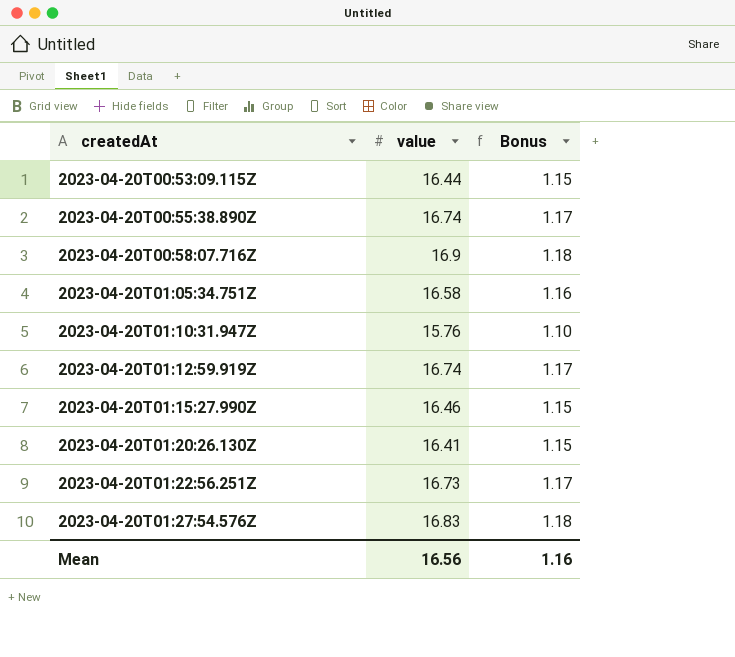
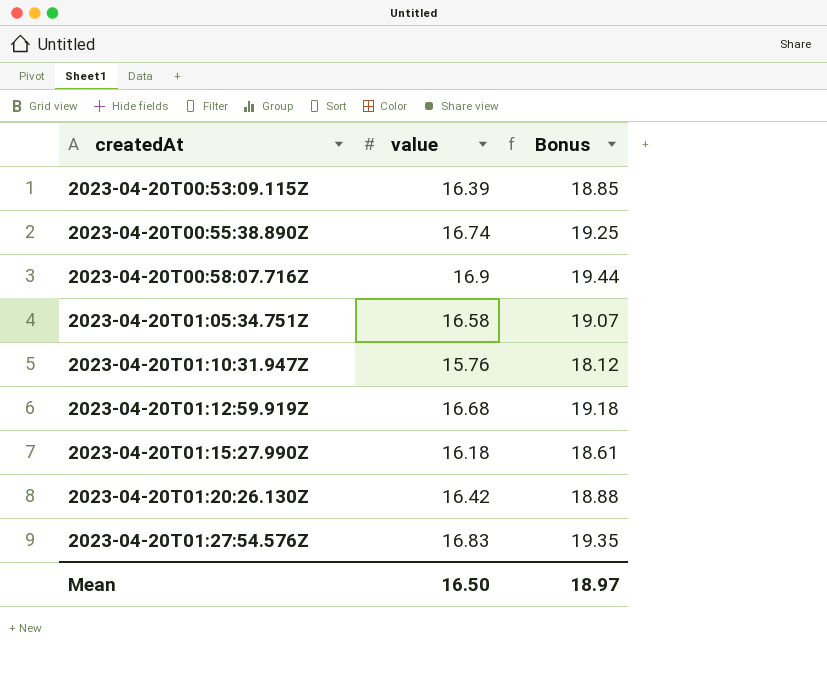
column Bonus | formula: [value] * 0.07 -> [value] * 1.15
row 2023-04-20T01:22:56.251Z: 16.73 | 1.17 -> none
2023-04-20T00:53:09.115Z | value: 16.44 -> 16.39
2023-04-20T01:12:59.919Z | value: 16.74 -> 16.68
2023-04-20T01:15:27.990Z | value: 16.46 -> 16.18
2023-04-20T01:20:26.130Z | value: 16.41 -> 16.42
Mean | value: 16.56 -> 16.50
Mean | Bonus: 1.16 -> 18.97

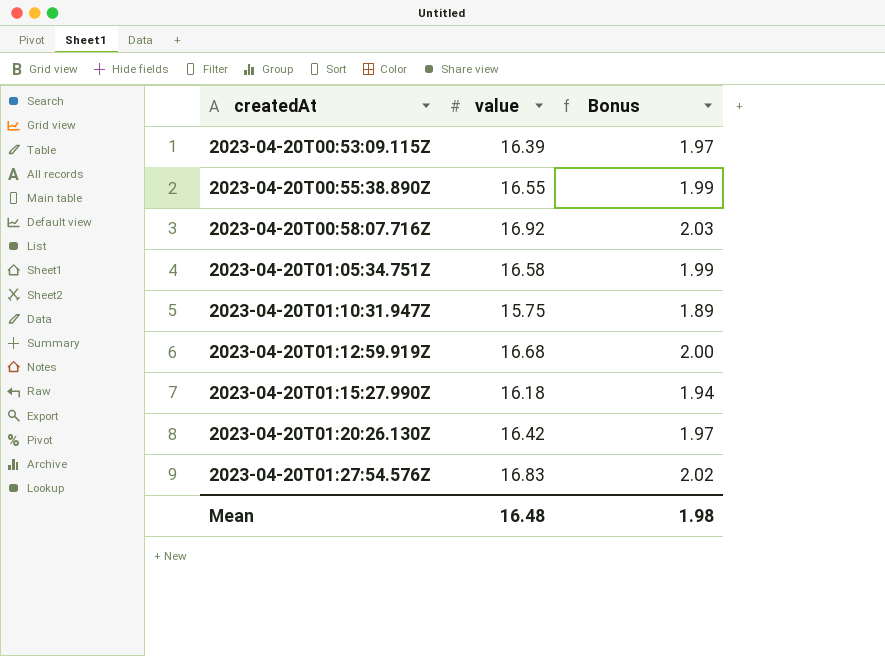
column Bonus | formula: [value] * 1.15 -> [value] * 0.12
2023-04-20T00:55:38.890Z | value: 16.74 -> 16.55
2023-04-20T00:58:07.716Z | value: 16.9 -> 16.92
2023-04-20T01:10:31.947Z | value: 15.76 -> 15.75
Mean | value: 16.50 -> 16.48
Mean | Bonus: 18.97 -> 1.98

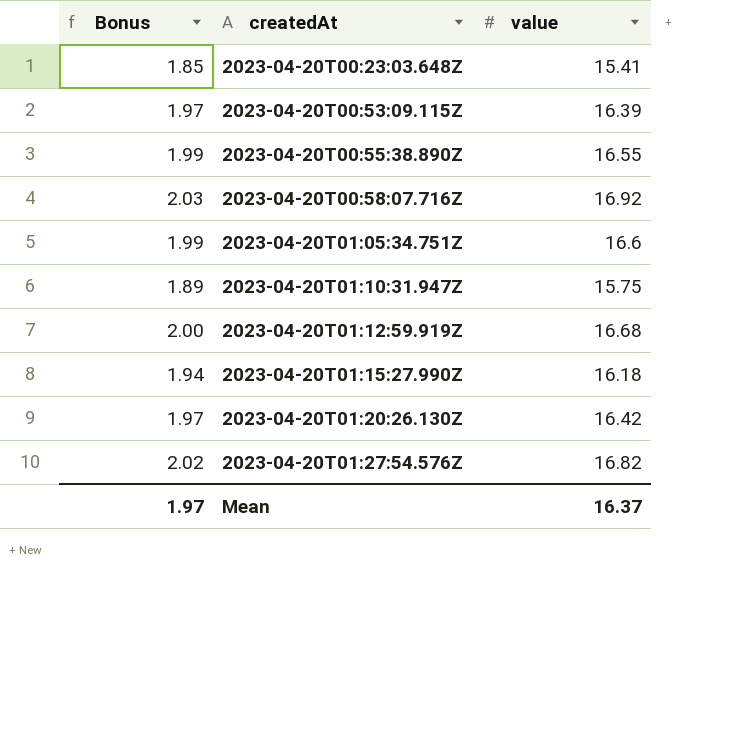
column Bonus | position: 3 -> 1
row 2023-04-20T00:23:03.648Z: none -> 1.85 | 15.41
2023-04-20T01:05:34.751Z | value: 16.58 -> 16.6
2023-04-20T01:27:54.576Z | value: 16.83 -> 16.82
Mean | Bonus: 1.98 -> 1.97
Mean | value: 16.48 -> 16.37

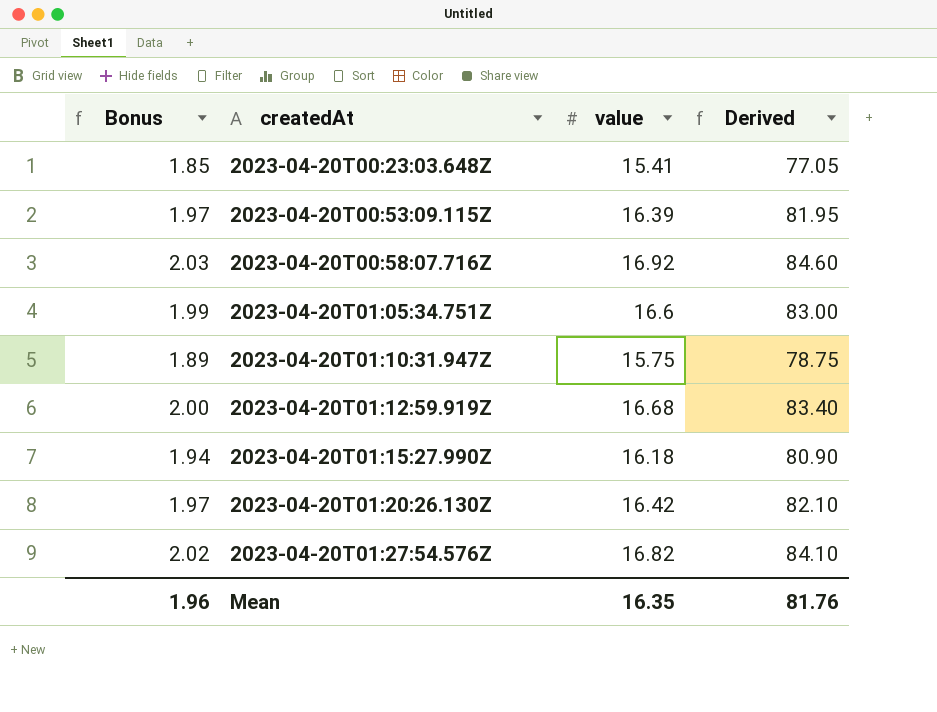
column Derived | formula: none -> [value] * 5
row 2023-04-20T00:55:38.890Z: 1.99 | 16.55 -> none
Mean | Bonus: 1.97 -> 1.96
Mean | value: 16.37 -> 16.35

